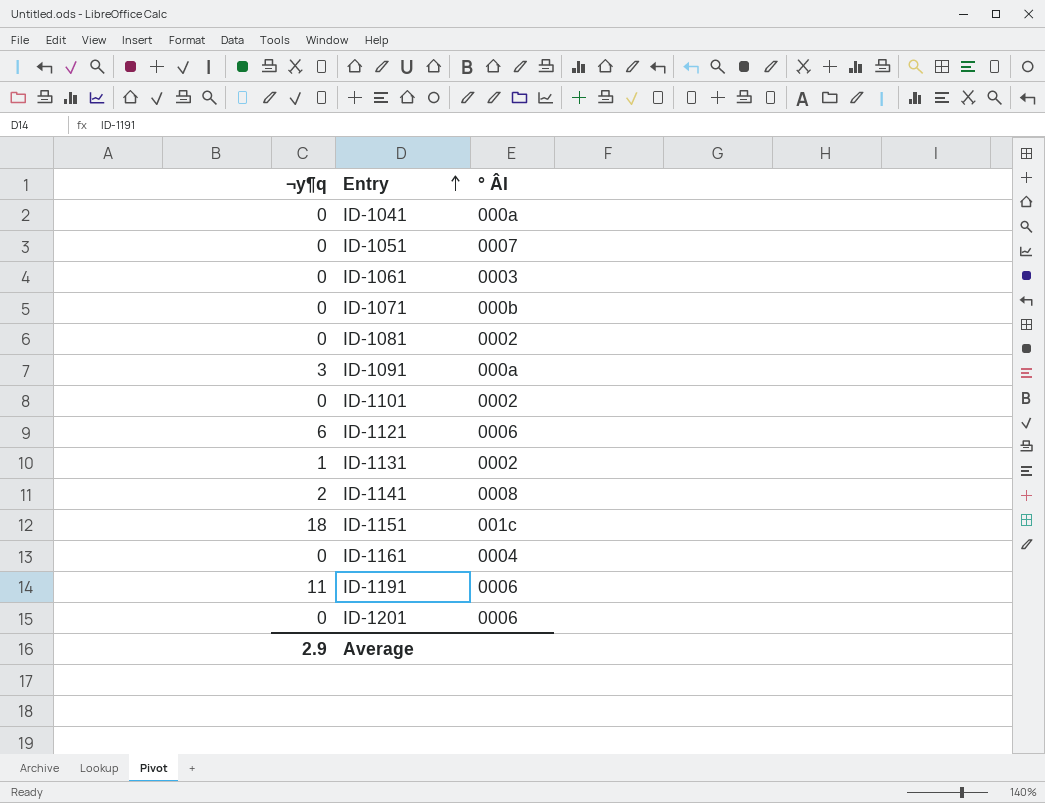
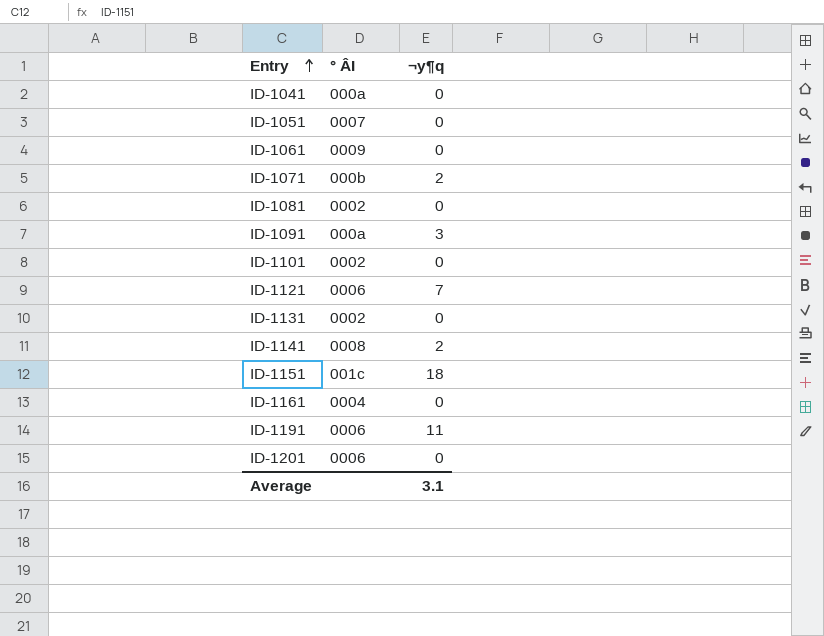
column ¬y¶q | position: 1 -> 3
ID-1061 | ° ÂI: 0003 -> 0009
ID-1071 | ¬y¶q: 0 -> 2
ID-1121 | ¬y¶q: 6 -> 7
ID-1131 | ¬y¶q: 1 -> 0
Average | ¬y¶q: 2.9 -> 3.1

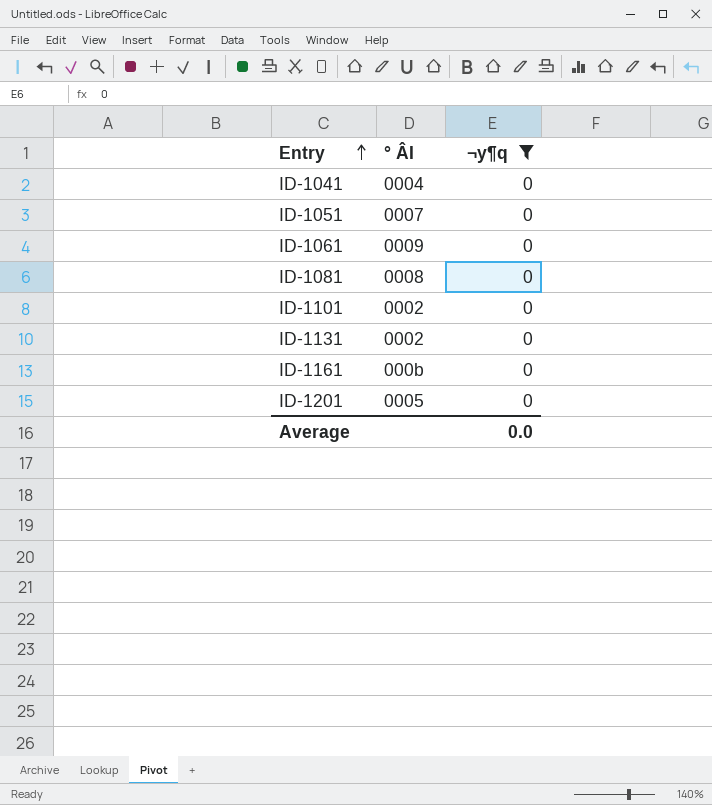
filter: none -> ¬y¶q = 0
ID-1041 | ° ÂI: 000a -> 0004
ID-1081 | ° ÂI: 0002 -> 0008
ID-1161 | ° ÂI: 0004 -> 000b
ID-1201 | ° ÂI: 0006 -> 0005
Average | ¬y¶q: 3.1 -> 0.0

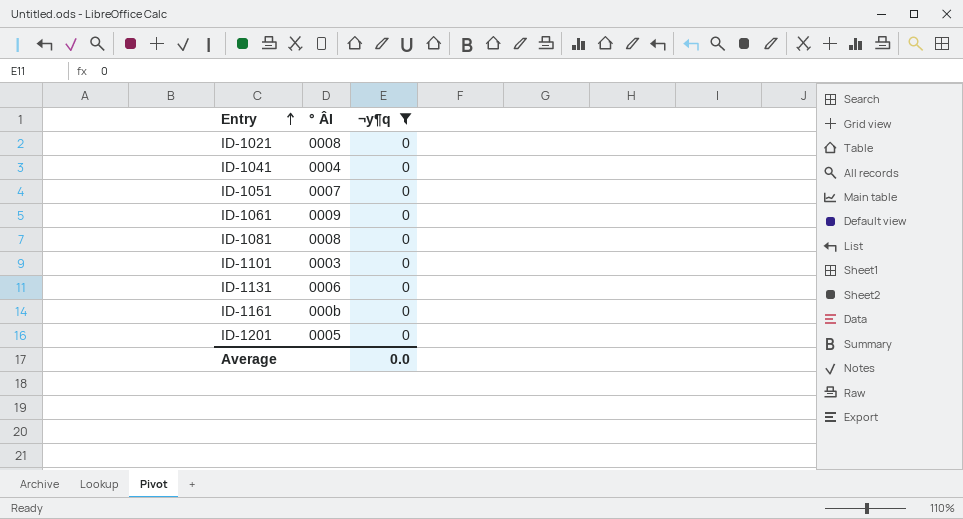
row ID-1021: none -> 0008 | 0
ID-1101 | ° ÂI: 0002 -> 0003
ID-1131 | ° ÂI: 0002 -> 0006

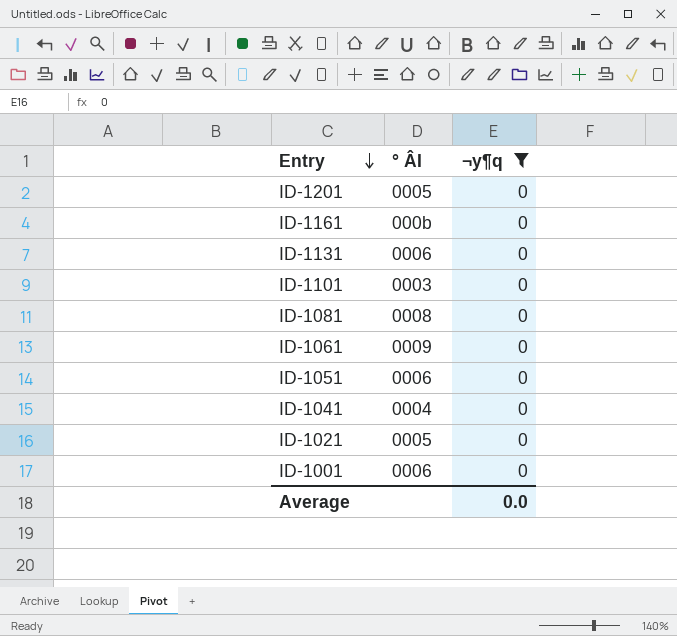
row order: Entry ascending -> Entry descending
ID-1051 | ° ÂI: 0007 -> 0006
ID-1021 | ° ÂI: 0008 -> 0005
row ID-1001: none -> 0006 | 0

